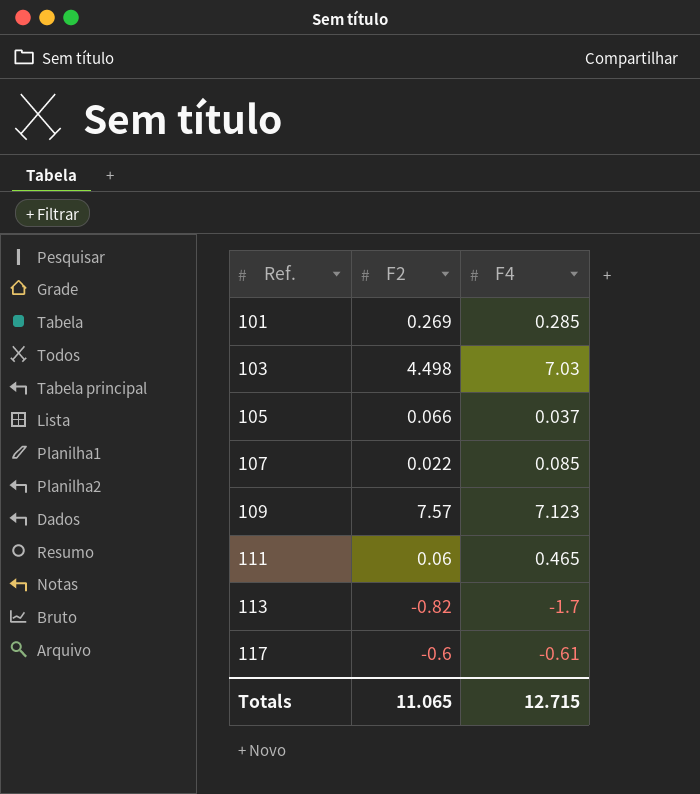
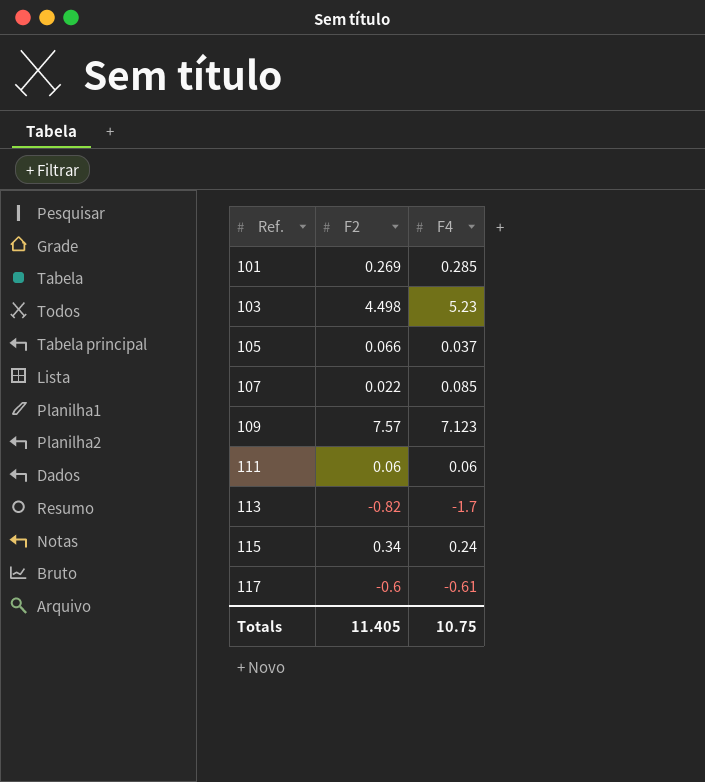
103 | F4: 7.03 -> 5.23
111 | F4: 0.465 -> 0.06
row 115: none -> 0.34 | 0.24
Totals | F2: 11.065 -> 11.405
Totals | F4: 12.715 -> 10.75

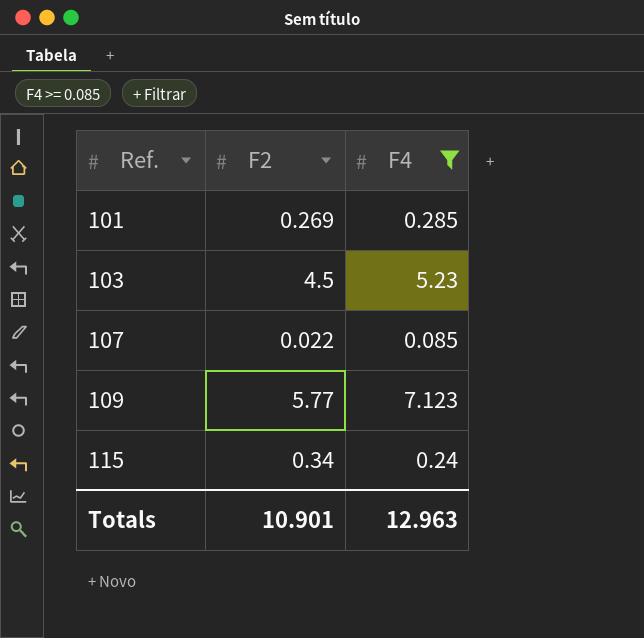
filter: none -> F4 >= 0.085
103 | F2: 4.498 -> 4.5
109 | F2: 7.57 -> 5.77
Totals | F2: 11.405 -> 10.901
Totals | F4: 10.75 -> 12.963

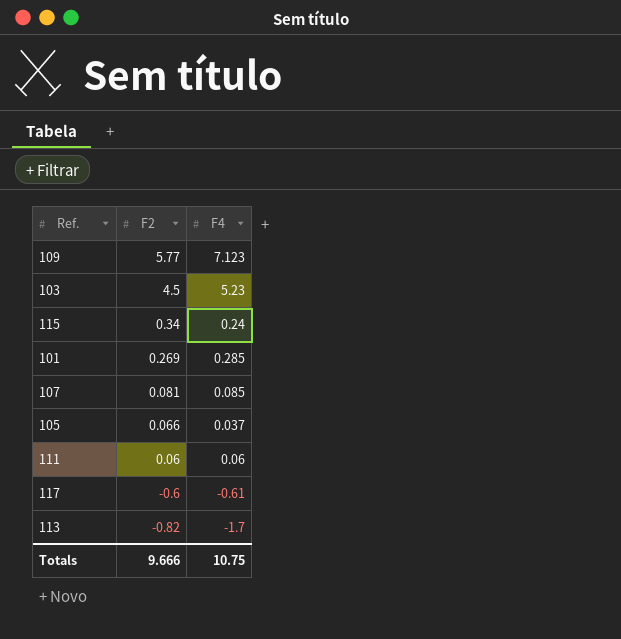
filter: F4 >= 0.085 -> none
row order: Ref. ascending -> F2 descending
107 | F2: 0.022 -> 0.081
Totals | F2: 10.901 -> 9.666
Totals | F4: 12.963 -> 10.75

